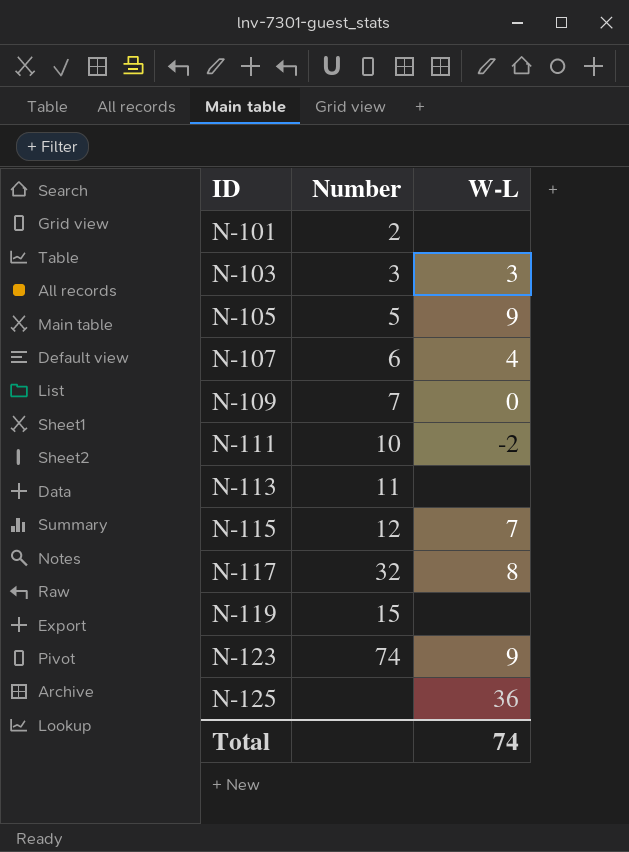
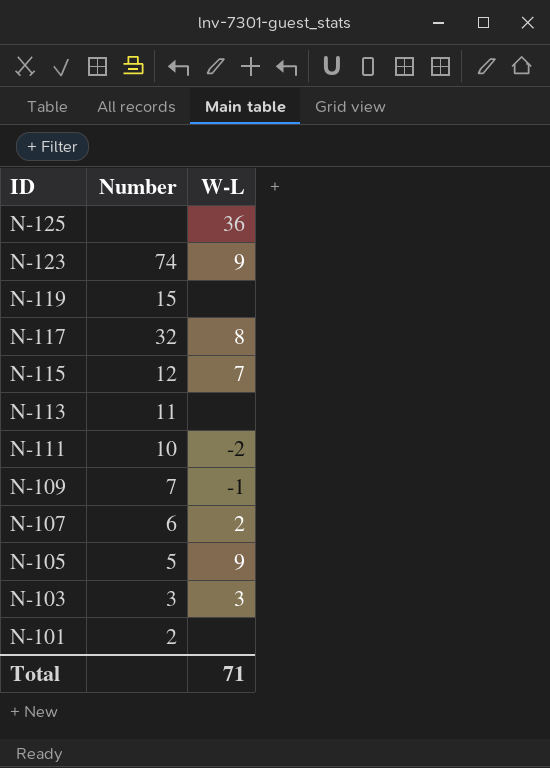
row order: ID ascending -> ID descending
N-109 | W-L: 0 -> -1
N-107 | W-L: 4 -> 2
Total | W-L: 74 -> 71

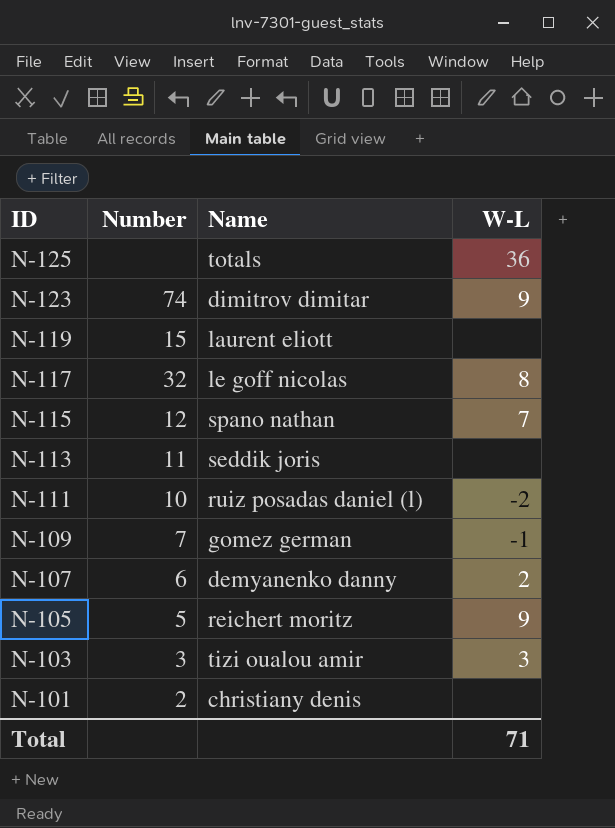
column Name | position: none -> 3

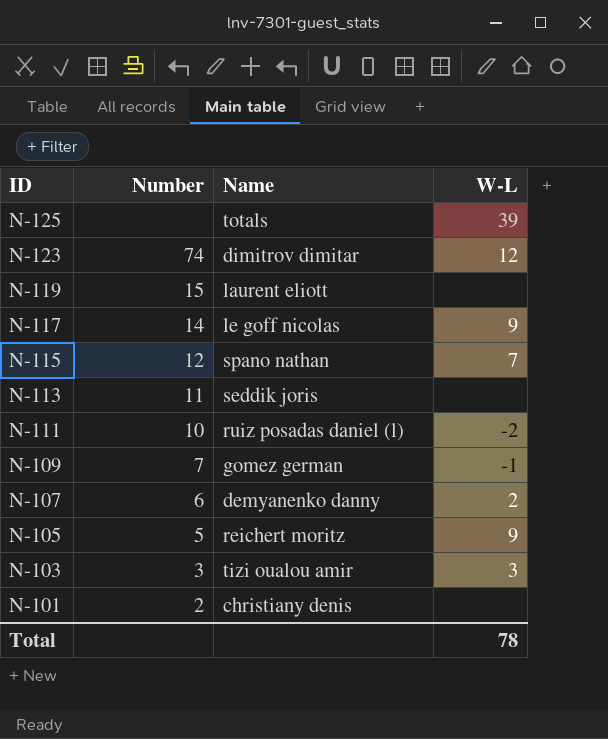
N-125 | W-L: 36 -> 39
N-123 | W-L: 9 -> 12
N-117 | Number: 32 -> 14
N-117 | W-L: 8 -> 9
Total | W-L: 71 -> 78

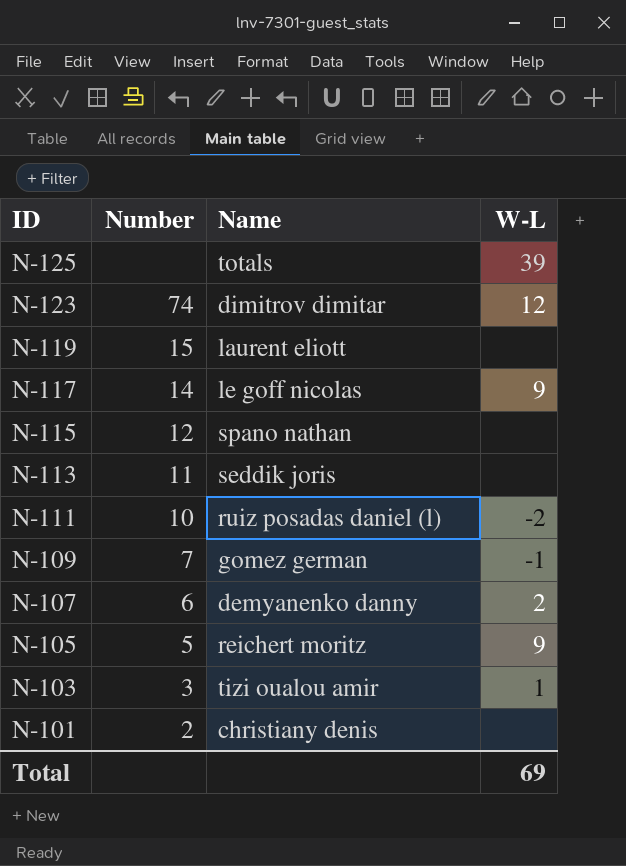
N-115 | W-L: 7 -> none
N-103 | W-L: 3 -> 1
Total | W-L: 78 -> 69

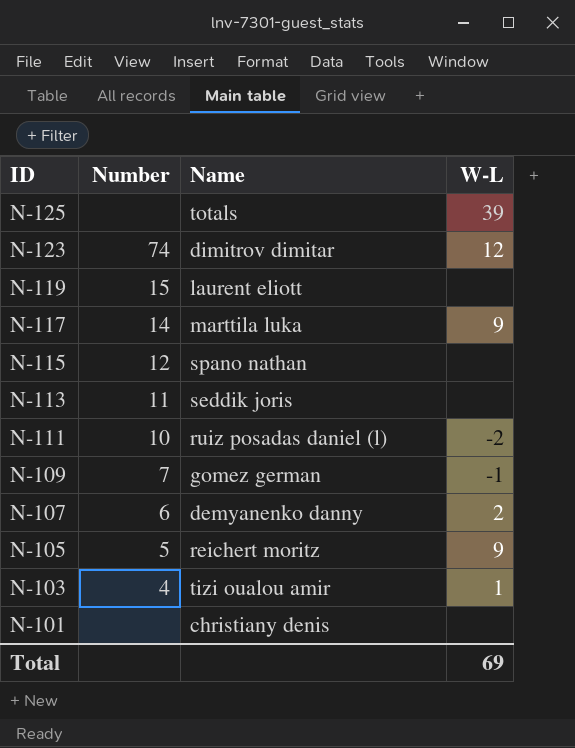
N-117 | Name: le goff nicolas -> marttila luka
N-103 | Number: 3 -> 4
N-101 | Number: 2 -> none

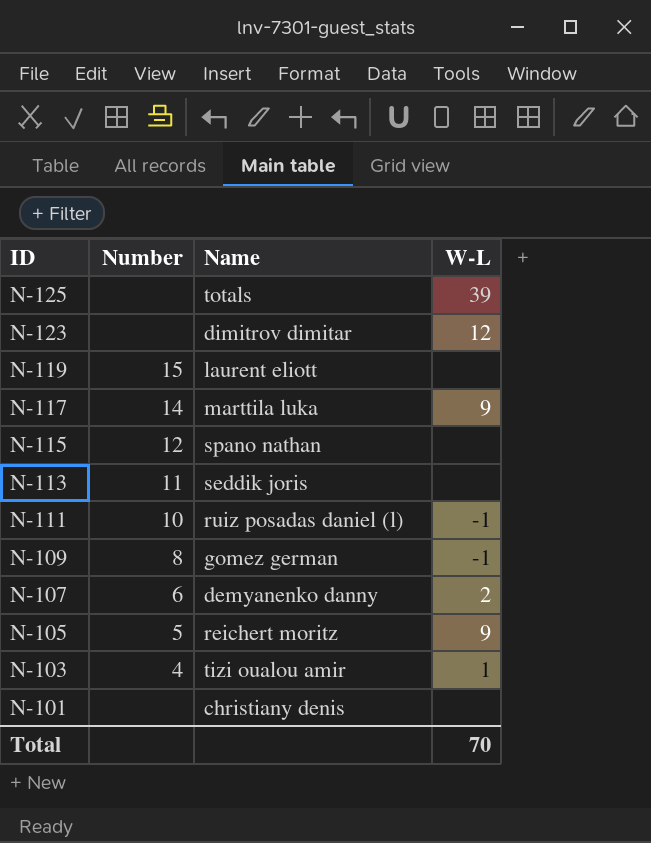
N-123 | Number: 74 -> none
N-111 | W-L: -2 -> -1
N-109 | Number: 7 -> 8
Total | W-L: 69 -> 70

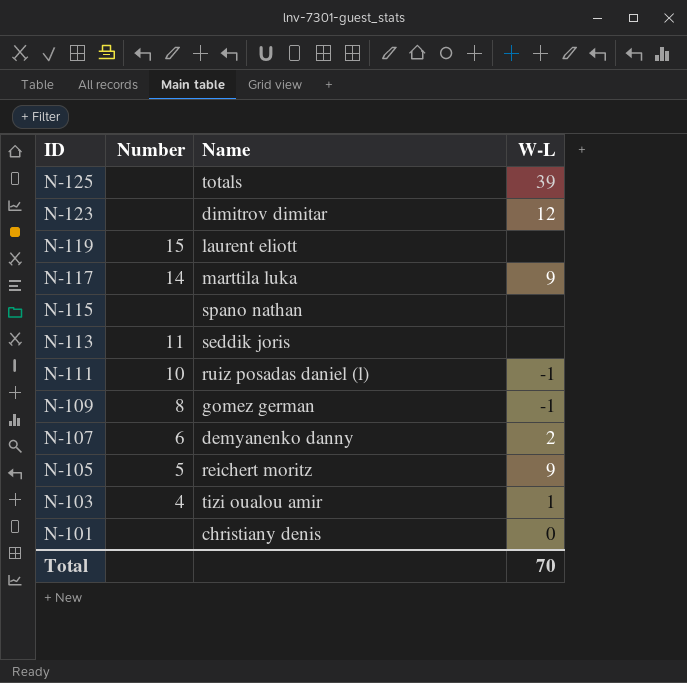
N-115 | Number: 12 -> none
N-101 | W-L: none -> 0

